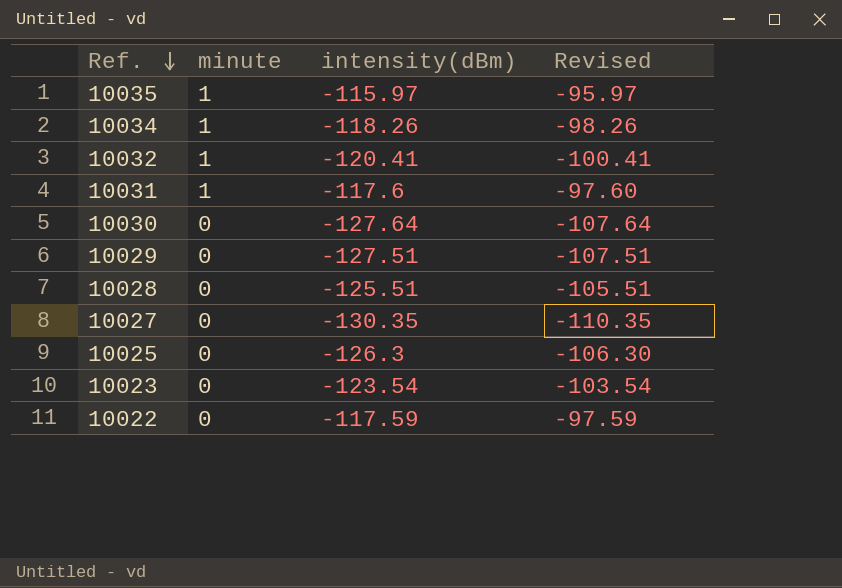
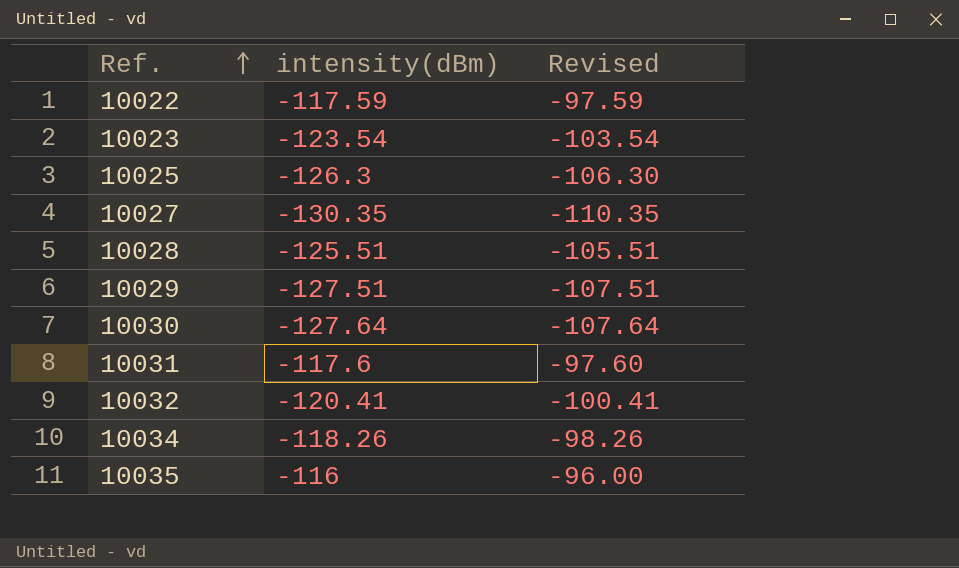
row order: Ref. descending -> Ref. ascending
column minute | position: 2 -> none
10035 | intensity(dBm): -115.97 -> -116
10035 | Revised: -95.97 -> -96.00

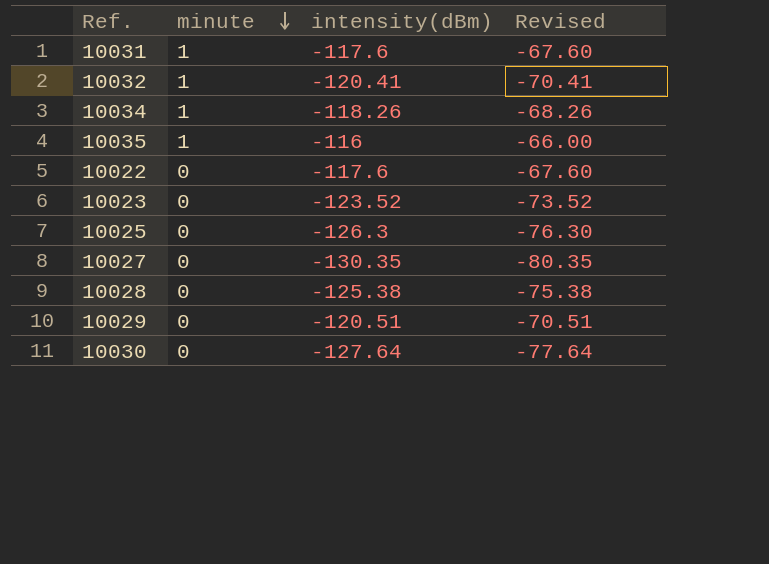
row order: Ref. ascending -> minute descending
column minute | position: none -> 2
column Revised | formula: [intensity(dBm)] + 20 -> [intensity(dBm)] + 50
10022 | intensity(dBm): -117.59 -> -117.6
10023 | intensity(dBm): -123.54 -> -123.52
10028 | intensity(dBm): -125.51 -> -125.38
10029 | intensity(dBm): -127.51 -> -120.51

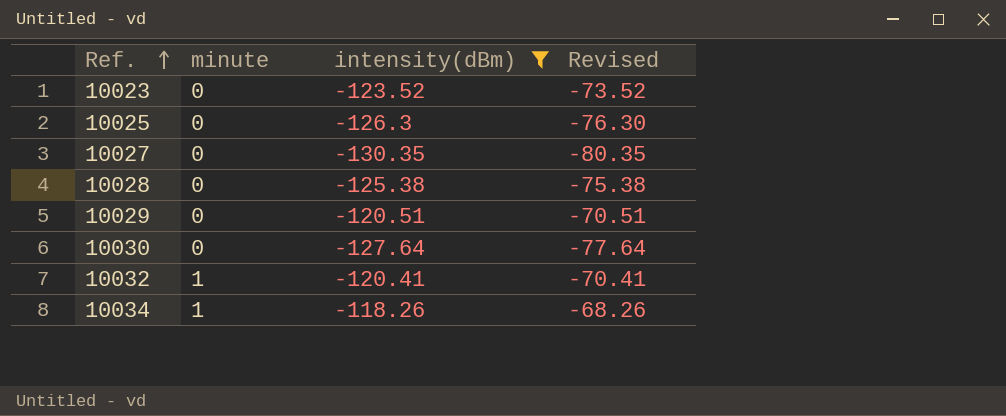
filter: none -> intensity(dBm) <= -118.26
row order: minute descending -> Ref. ascending

